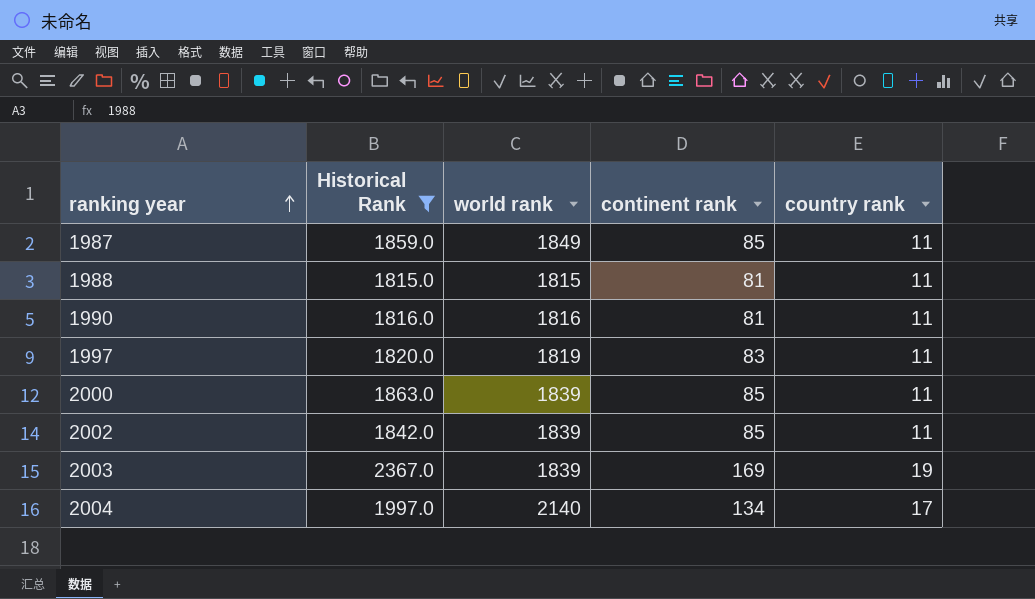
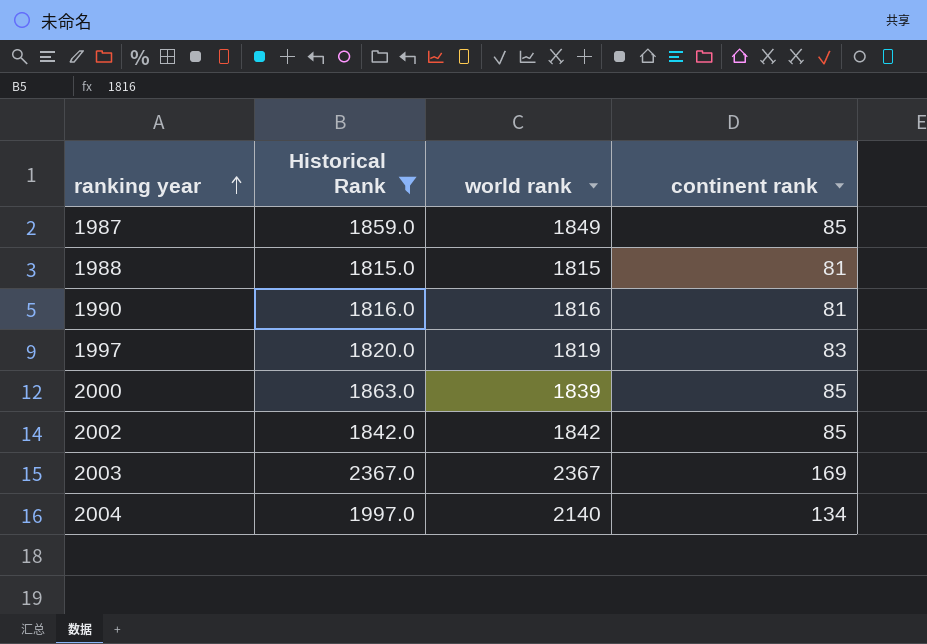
column country rank | position: 5 -> none
2002 | world rank: 1839 -> 1842
2003 | world rank: 1839 -> 2367

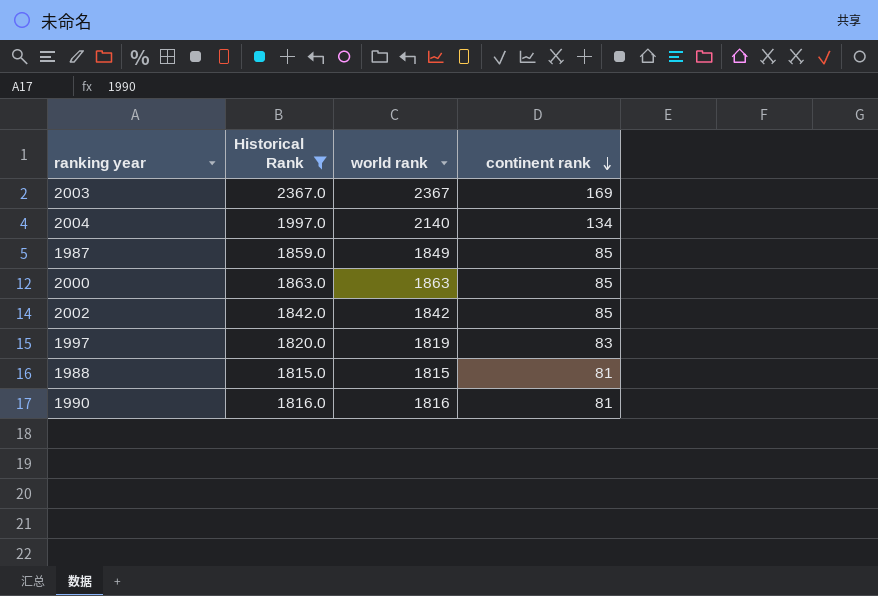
row order: ranking year ascending -> continent rank descending
2000 | world rank: 1839 -> 1863

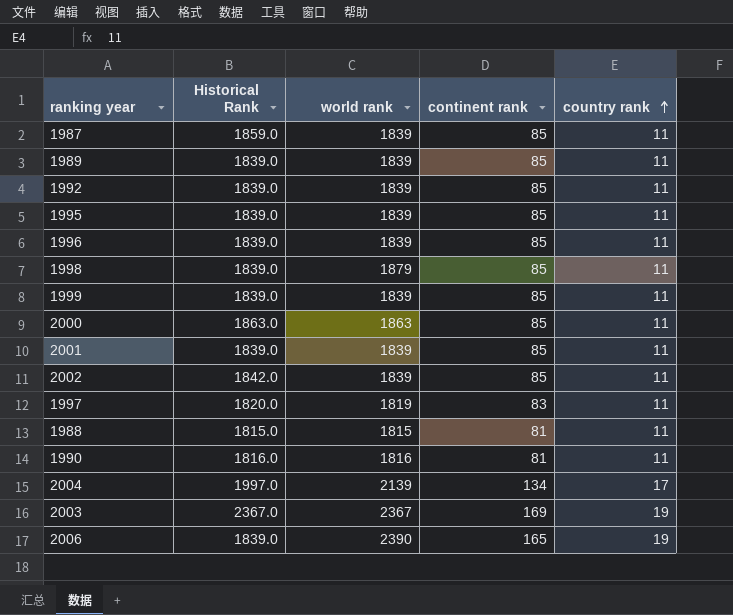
filter: Historical Rank != 1839.0 -> none
row order: continent rank descending -> country rank ascending
column country rank | position: none -> 5
1987 | world rank: 1849 -> 1839
2002 | world rank: 1842 -> 1839
2004 | world rank: 2140 -> 2139

